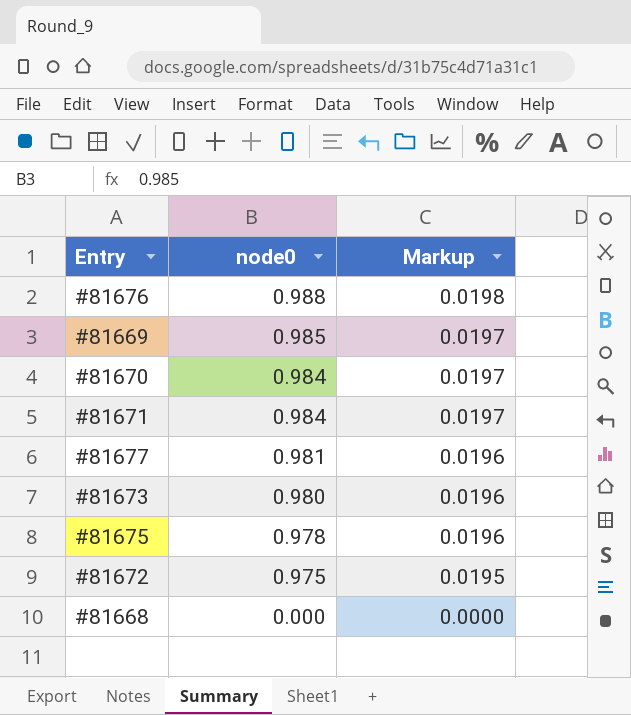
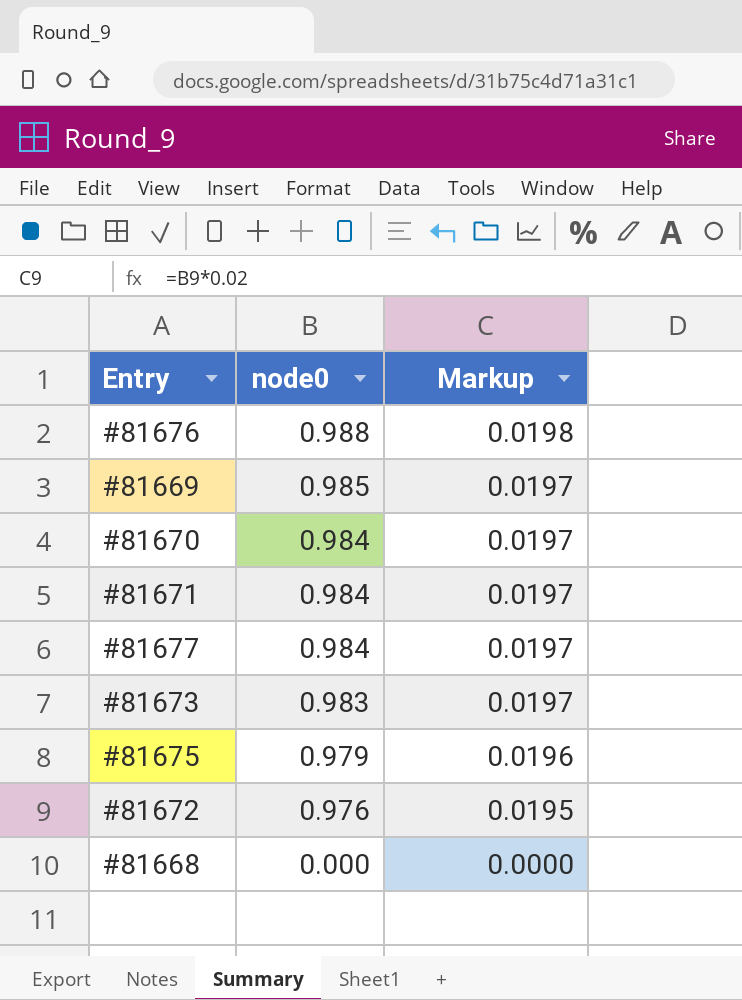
#81677 | node0: 0.981 -> 0.984
#81677 | Markup: 0.0196 -> 0.0197
#81673 | node0: 0.980 -> 0.983
#81673 | Markup: 0.0196 -> 0.0197
#81675 | node0: 0.978 -> 0.979
#81672 | node0: 0.975 -> 0.976

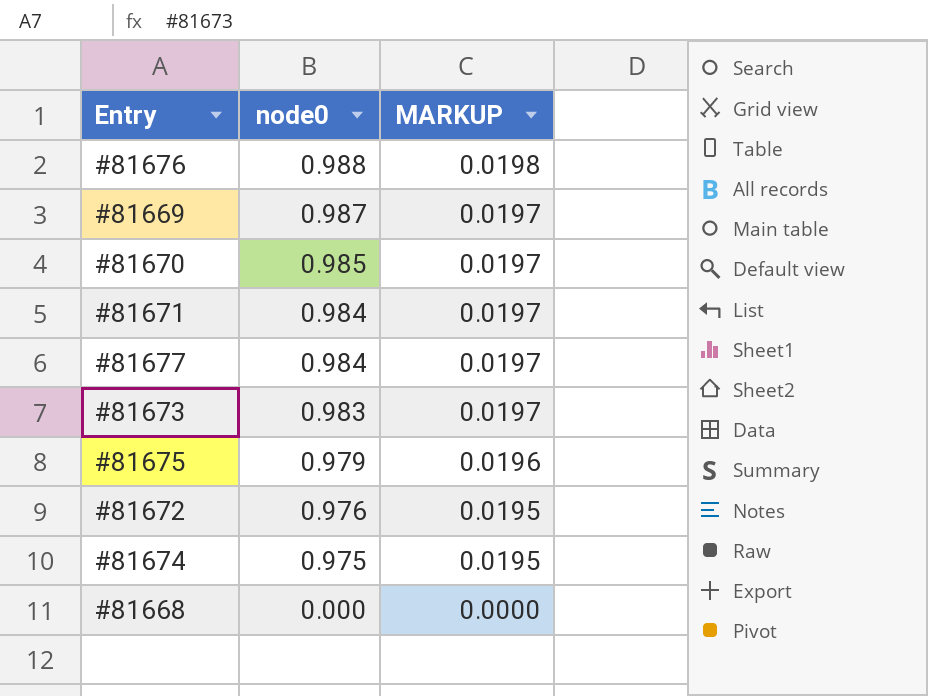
column name: Markup -> MARKUP
#81669 | node0: 0.985 -> 0.987
#81670 | node0: 0.984 -> 0.985
row #81674: none -> 0.975 | 0.0195

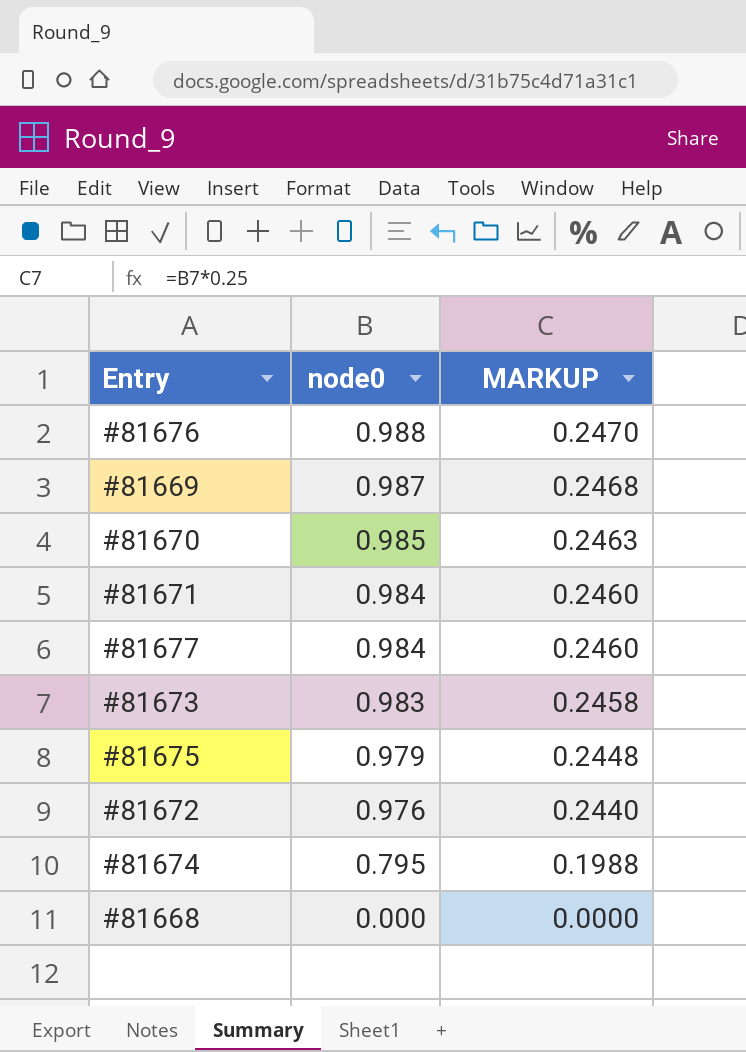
column MARKUP | formula: [node0] * 0.02 -> [node0] * 0.25
#81674 | node0: 0.975 -> 0.795

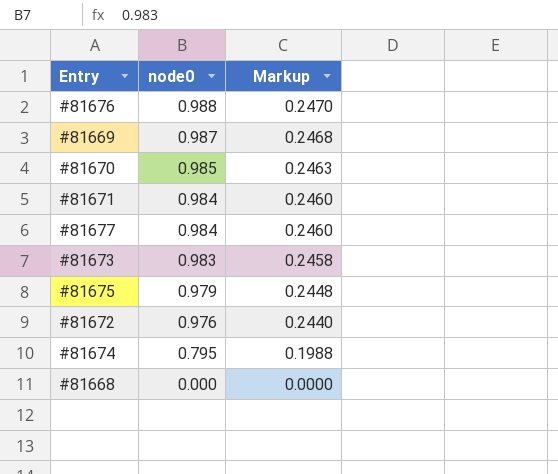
column name: MARKUP -> Markup

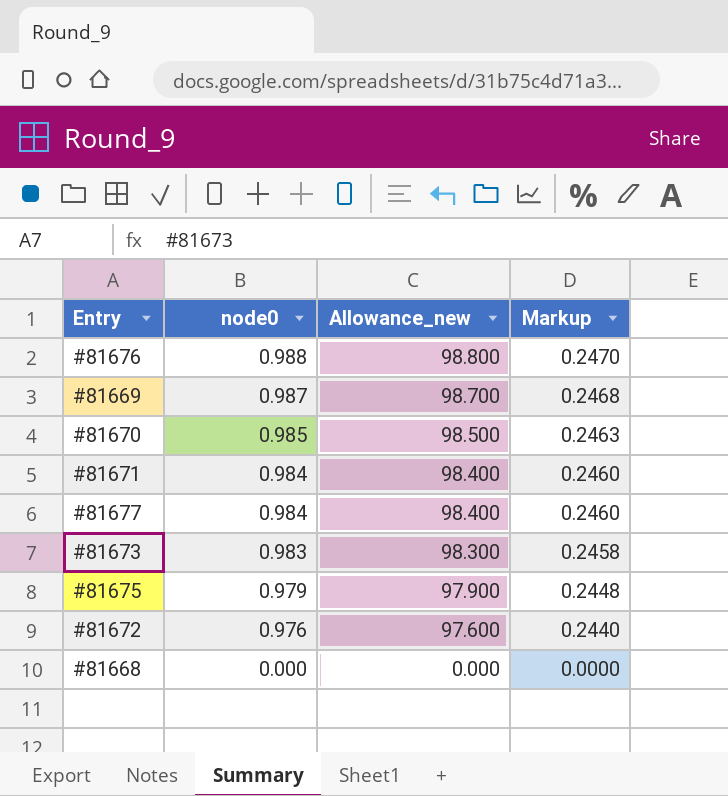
column Allowance_new | formula: none -> [node0] * 100
row #81674: 0.795 | 0.1988 -> none

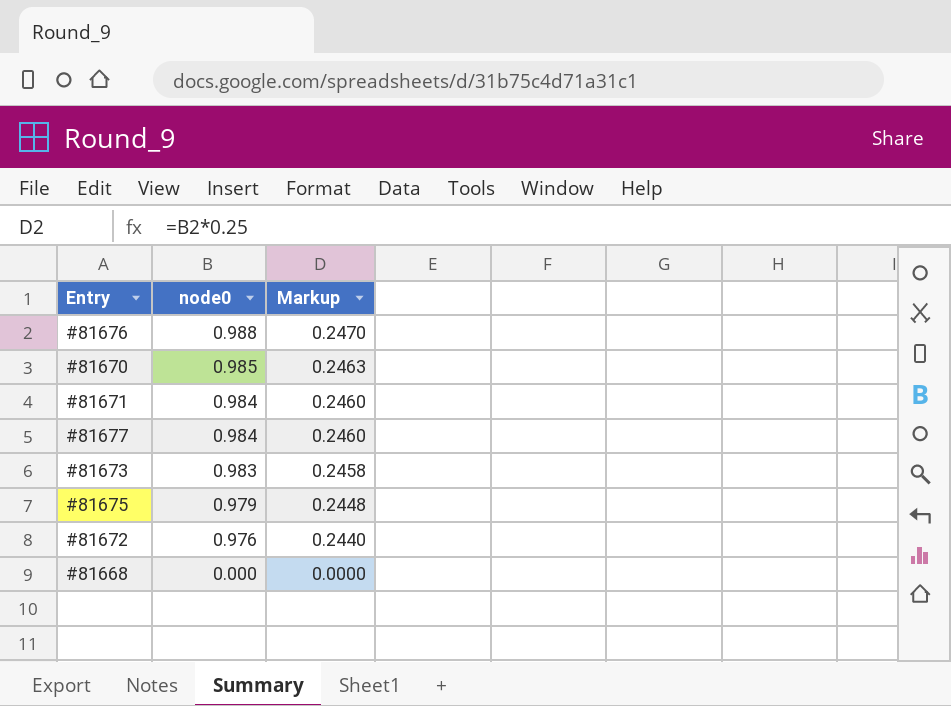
column Allowance_new | formula: [node0] * 100 -> none
row #81669: 0.987 | 98.700 | 0.2468 -> none

